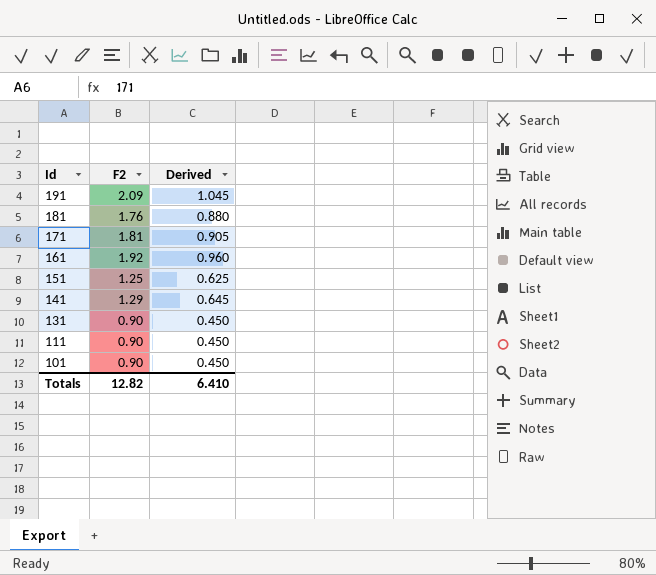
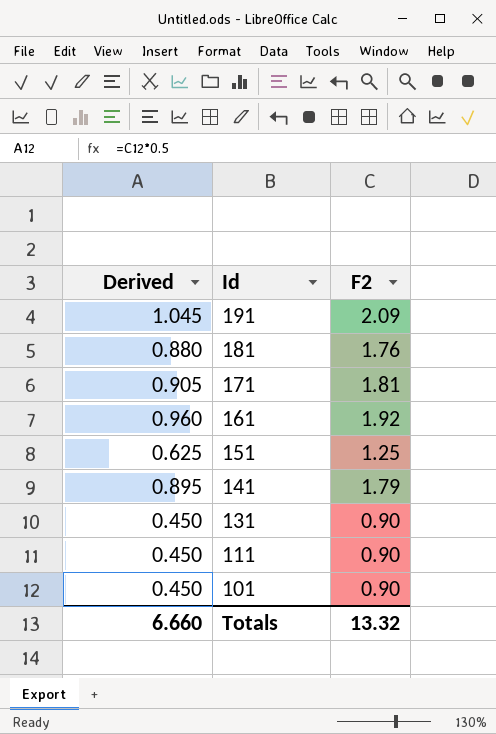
column Derived | position: 3 -> 1
141 | Derived: 0.645 -> 0.895
141 | F2: 1.29 -> 1.79
Totals | Derived: 6.410 -> 6.660
Totals | F2: 12.82 -> 13.32

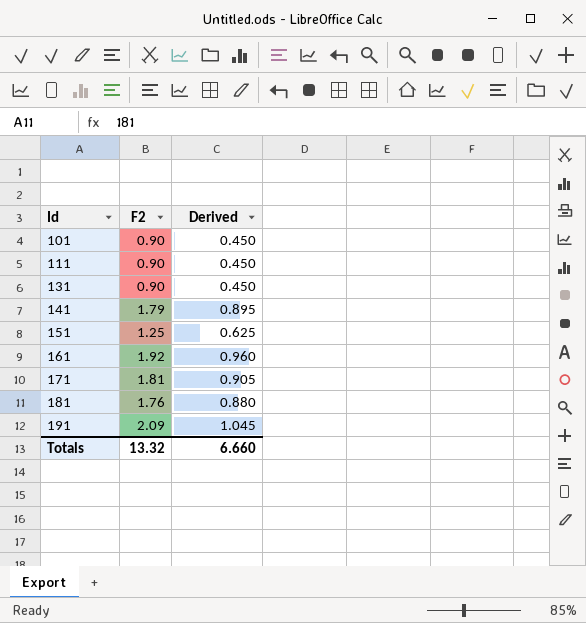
row order: Id descending -> Id ascending
column Derived | position: 1 -> 3

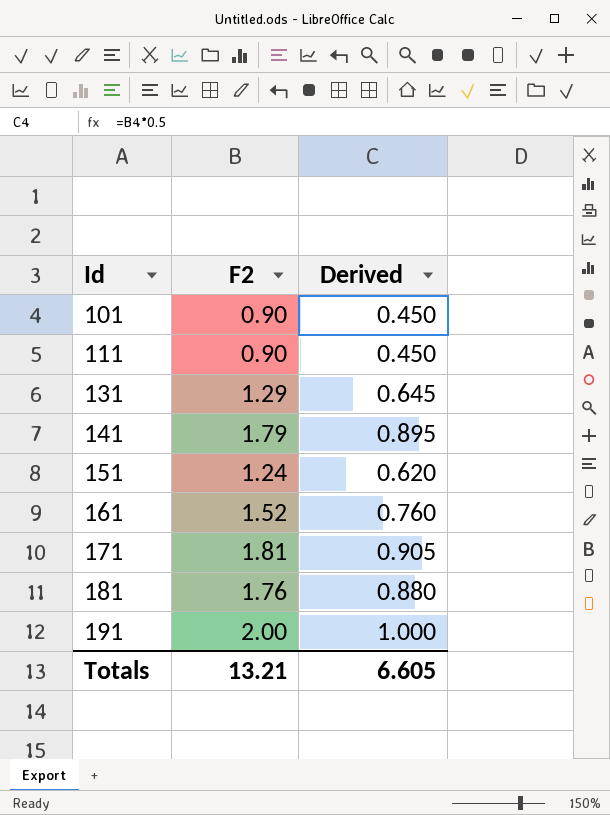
131 | F2: 0.90 -> 1.29
131 | Derived: 0.450 -> 0.645
151 | F2: 1.25 -> 1.24
151 | Derived: 0.625 -> 0.620
161 | F2: 1.92 -> 1.52
161 | Derived: 0.960 -> 0.760
191 | F2: 2.09 -> 2.00
191 | Derived: 1.045 -> 1.000
Totals | F2: 13.32 -> 13.21
Totals | Derived: 6.660 -> 6.605

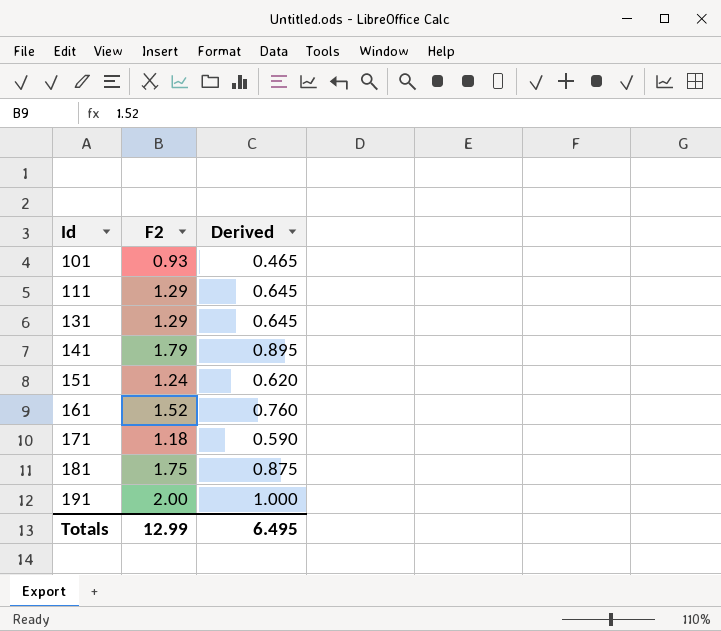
101 | F2: 0.90 -> 0.93
101 | Derived: 0.450 -> 0.465
111 | F2: 0.90 -> 1.29
111 | Derived: 0.450 -> 0.645
171 | F2: 1.81 -> 1.18
171 | Derived: 0.905 -> 0.590
181 | F2: 1.76 -> 1.75
181 | Derived: 0.880 -> 0.875
Totals | F2: 13.21 -> 12.99
Totals | Derived: 6.605 -> 6.495

